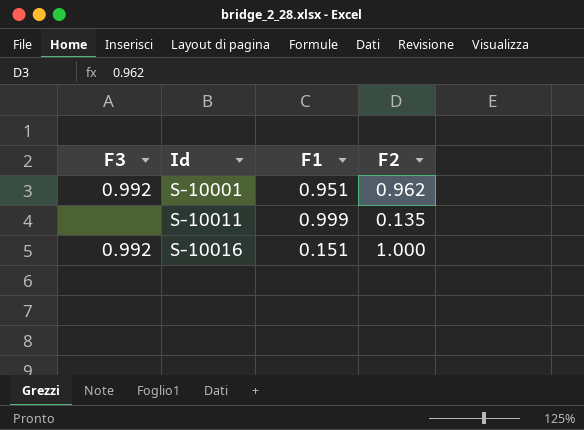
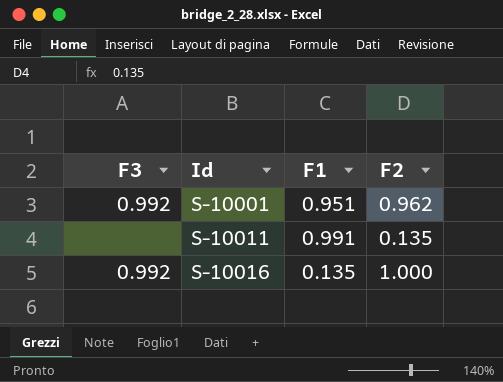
S-10011 | F1: 0.999 -> 0.991
S-10016 | F1: 0.151 -> 0.135

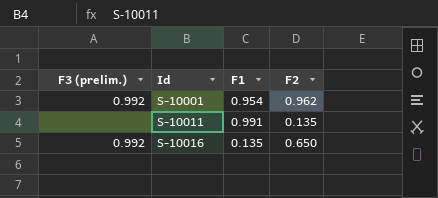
column name: F3 -> F3 (prelim.)
S-10001 | F1: 0.951 -> 0.954
S-10016 | F2: 1.000 -> 0.650

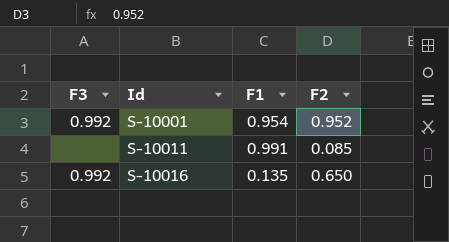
column name: F3 (prelim.) -> F3
S-10001 | F2: 0.962 -> 0.952
S-10011 | F2: 0.135 -> 0.085

